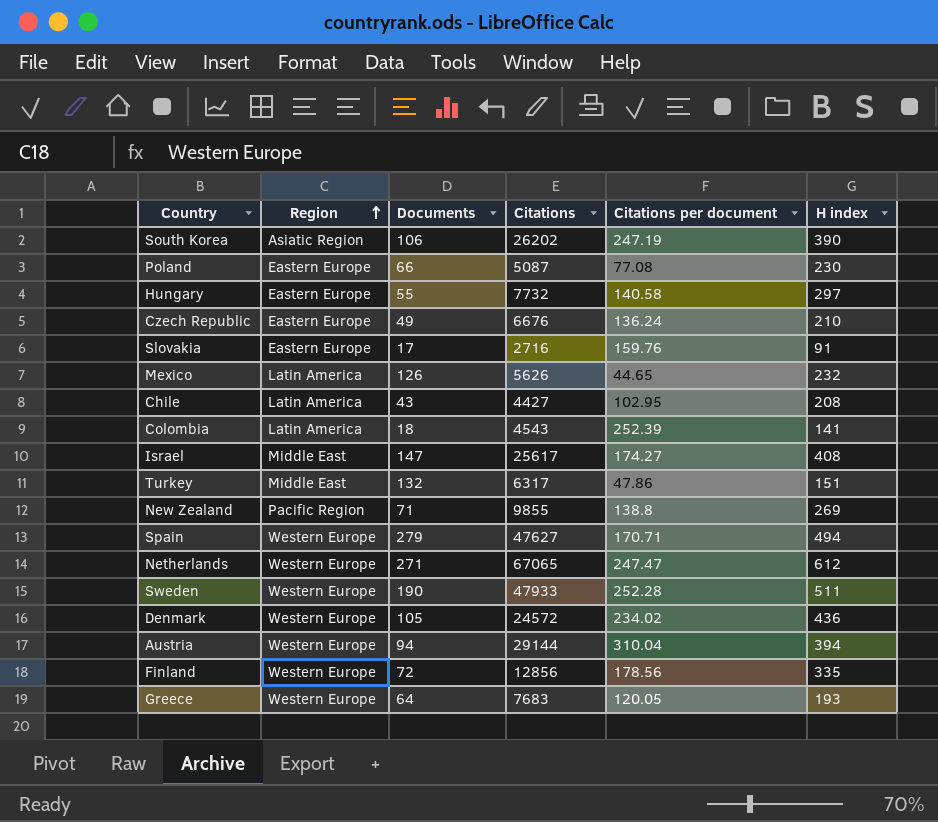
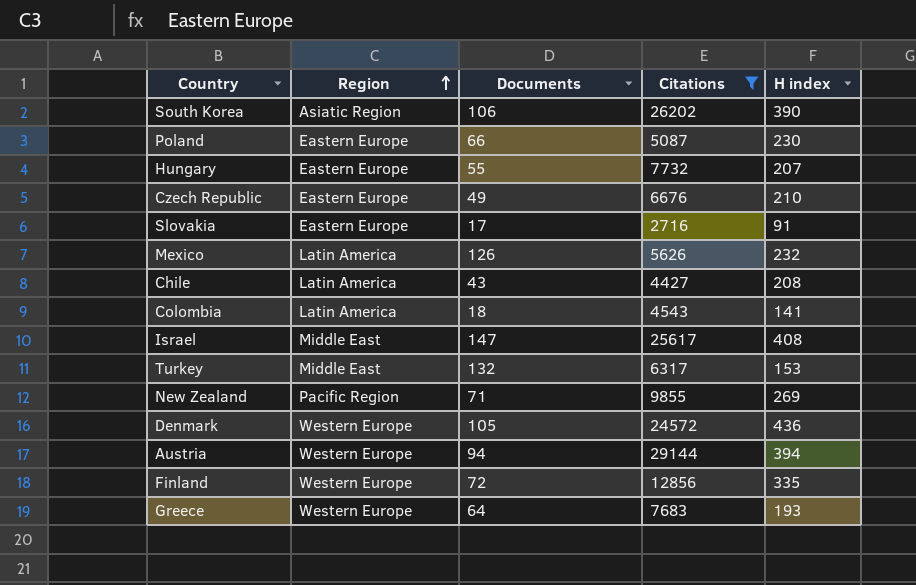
filter: none -> Citations <= 29144
column Citations per document | formula: [Citations] / [Documents] -> none
Hungary | H index: 297 -> 207
Turkey | H index: 151 -> 153

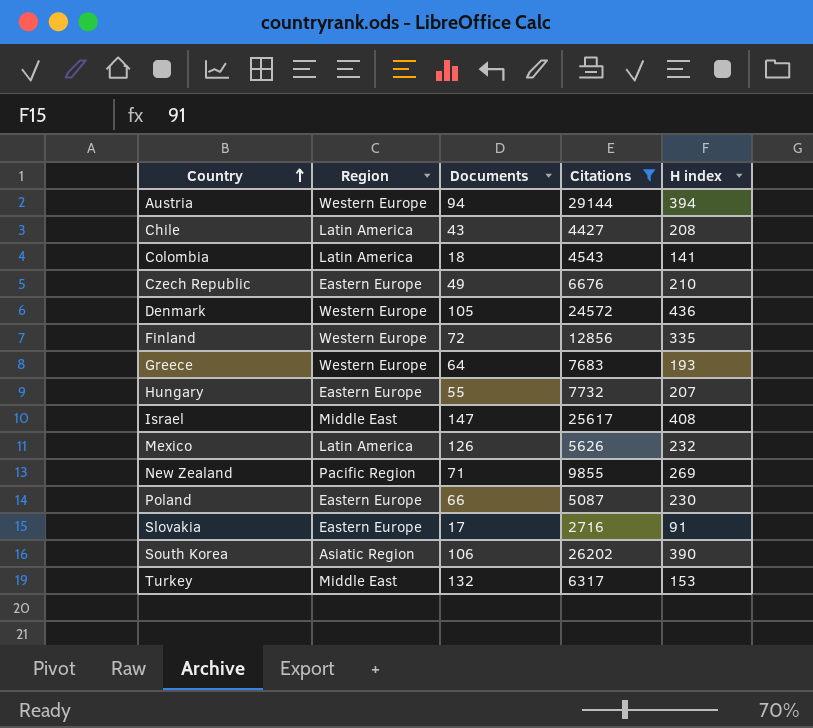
row order: Region ascending -> Country ascending

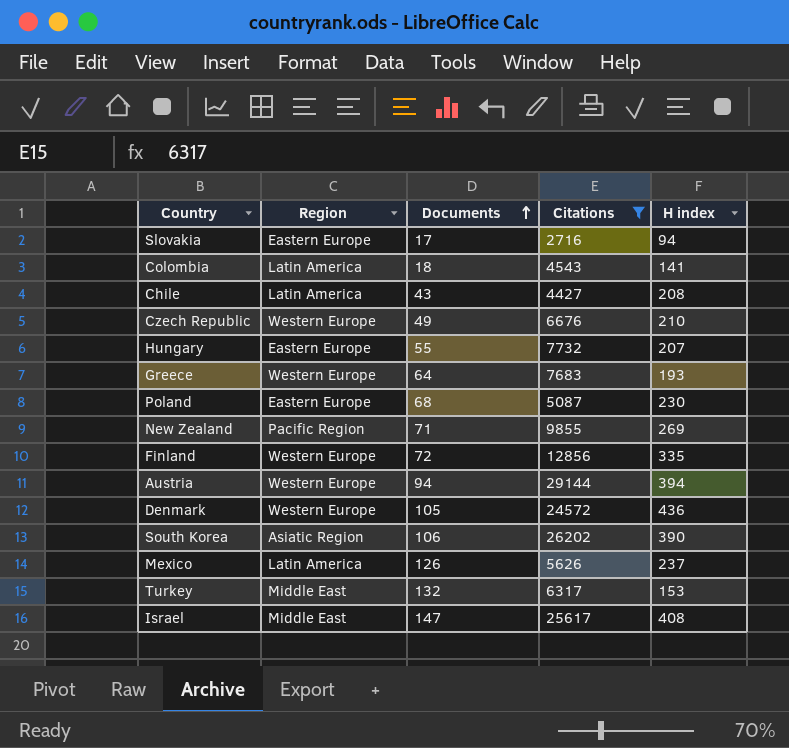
row order: Country ascending -> Documents ascending
Slovakia | H index: 91 -> 94
Czech Republic | Region: Eastern Europe -> Western Europe
Poland | Documents: 66 -> 68
Mexico | H index: 232 -> 237

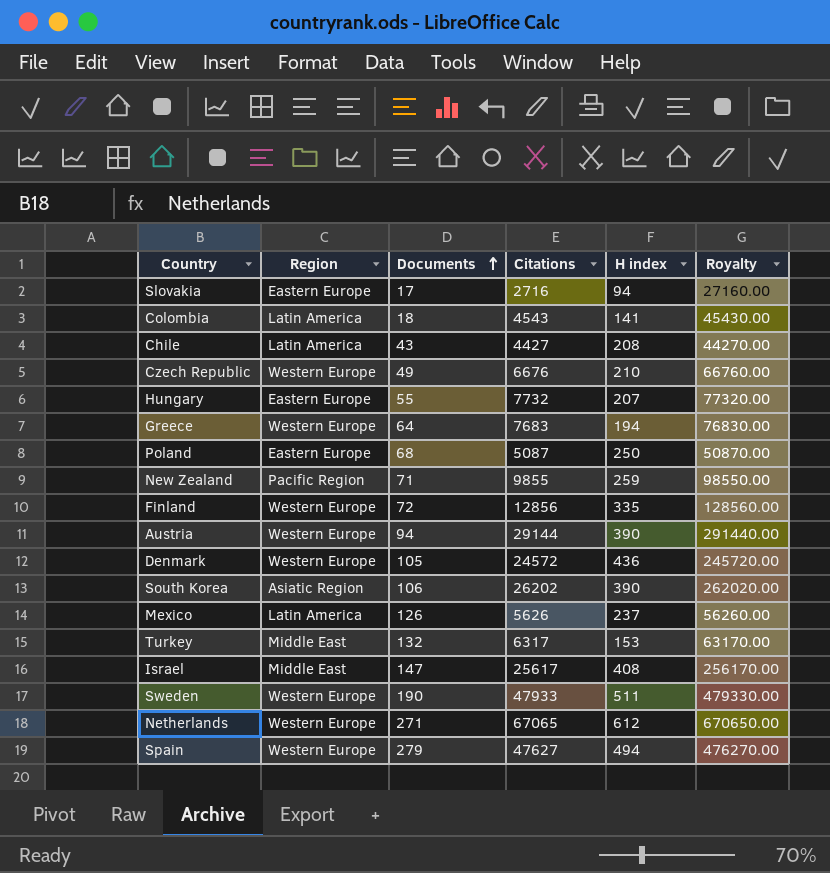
filter: Citations <= 29144 -> none
column Royalty | formula: none -> [Citations] * 10
Greece | H index: 193 -> 194
Poland | H index: 230 -> 250
New Zealand | H index: 269 -> 259
Austria | H index: 394 -> 390

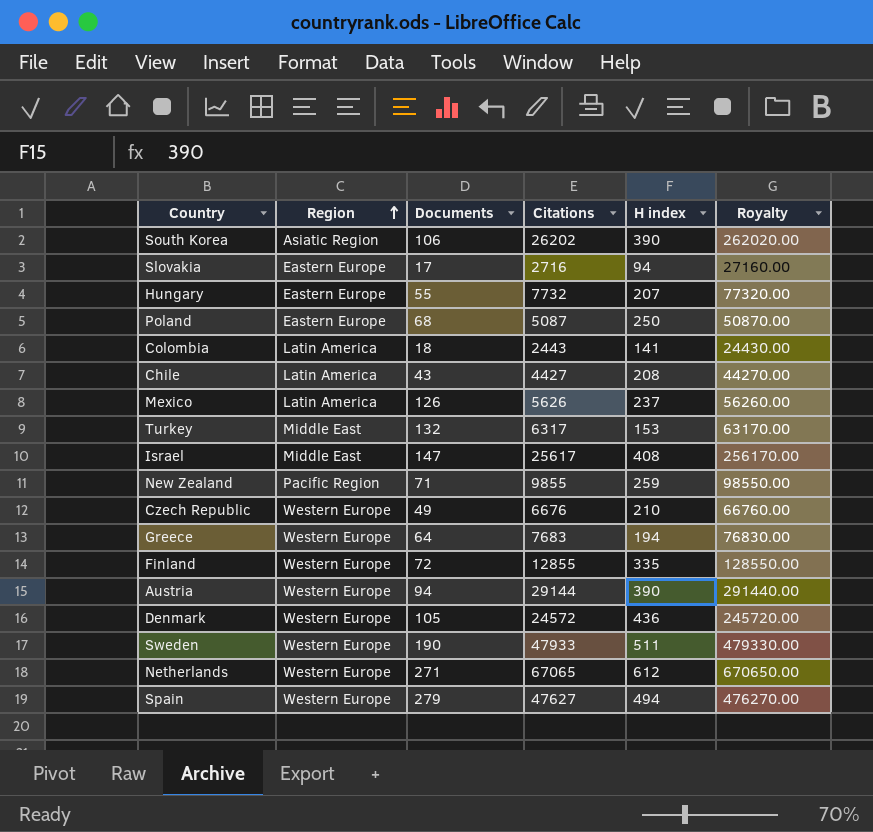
row order: Documents ascending -> Region ascending
Colombia | Citations: 4543 -> 2443
Colombia | Royalty: 45430.00 -> 24430.00
Finland | Citations: 12856 -> 12855
Finland | Royalty: 128560.00 -> 128550.00

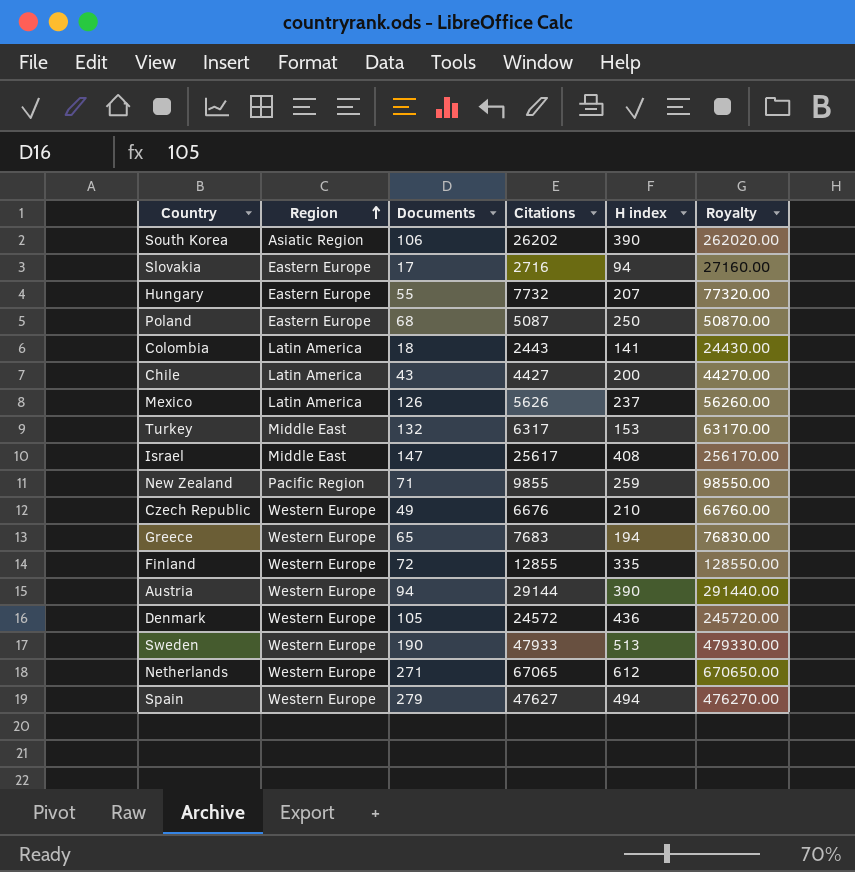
Chile | H index: 208 -> 200
Greece | Documents: 64 -> 65
Sweden | H index: 511 -> 513

